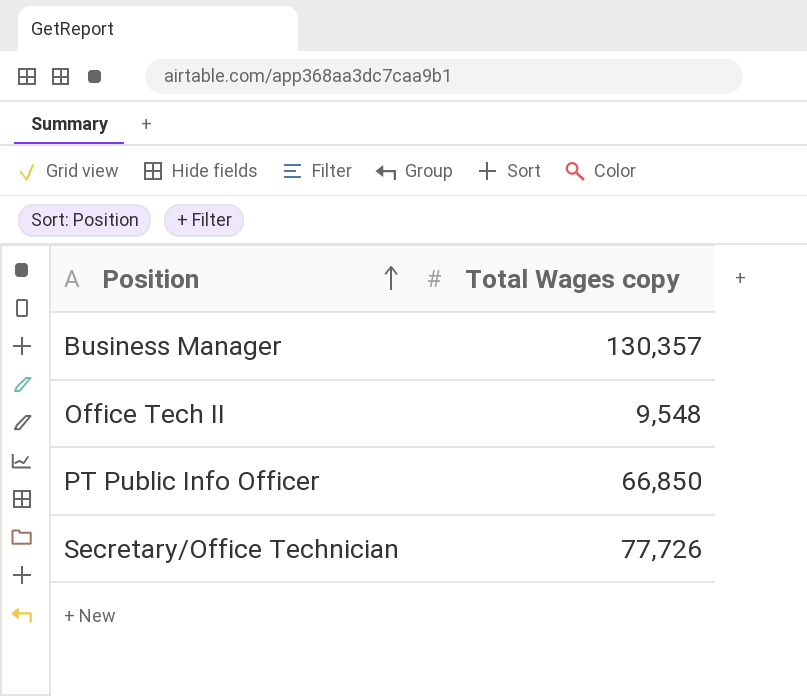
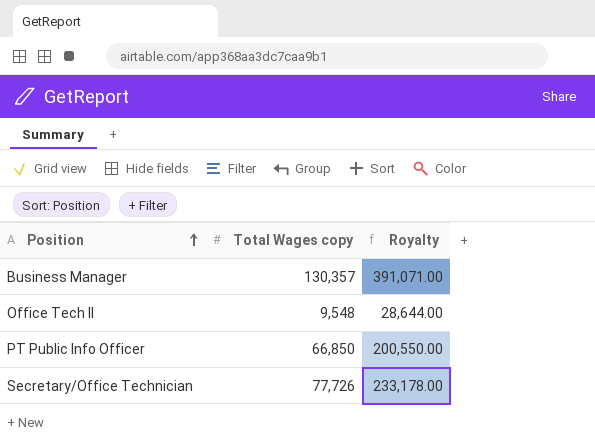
column Royalty | formula: none -> [Total Wages copy] * 3

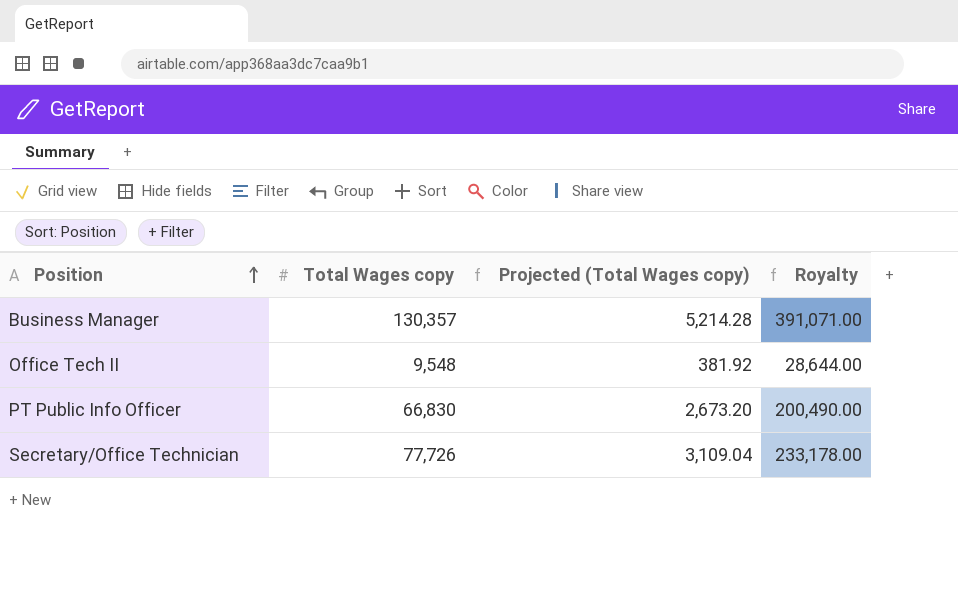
column Projected (Total Wages copy) | formula: none -> [Total Wages copy] * 0.04
PT Public Info Officer | Total Wages copy: 66,850 -> 66,830
PT Public Info Officer | Royalty: 200,550.00 -> 200,490.00

